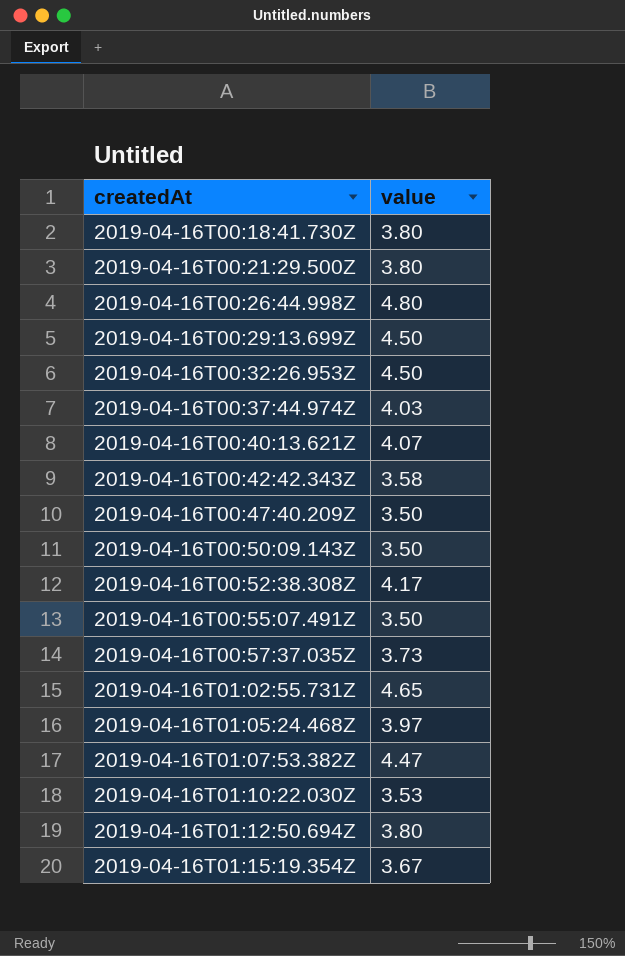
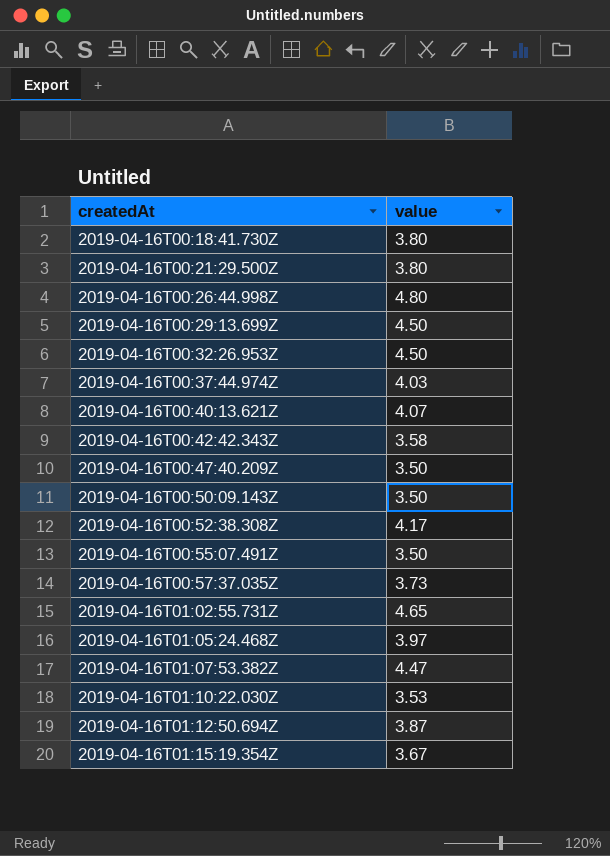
2019-04-16T01:12:50.694Z | value: 3.80 -> 3.87

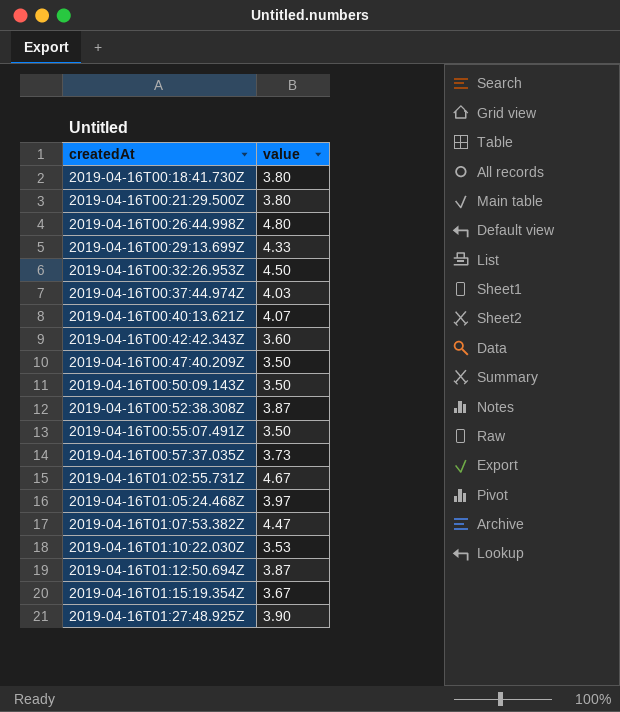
2019-04-16T00:29:13.699Z | value: 4.50 -> 4.33
2019-04-16T00:42:42.343Z | value: 3.58 -> 3.60
2019-04-16T00:52:38.308Z | value: 4.17 -> 3.87
2019-04-16T01:02:55.731Z | value: 4.65 -> 4.67
row 2019-04-16T01:27:48.925Z: none -> 3.90

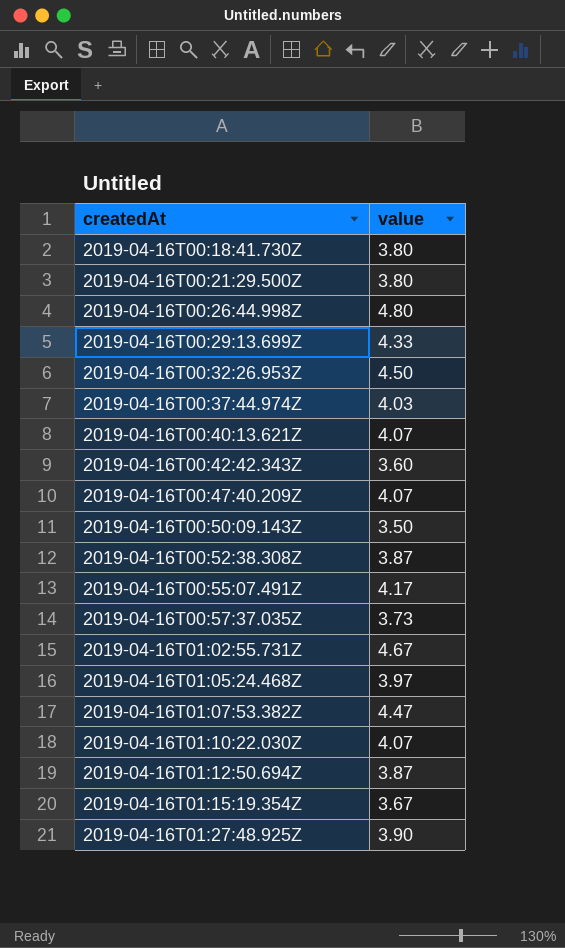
2019-04-16T00:47:40.209Z | value: 3.50 -> 4.07
2019-04-16T00:55:07.491Z | value: 3.50 -> 4.17
2019-04-16T01:10:22.030Z | value: 3.53 -> 4.07

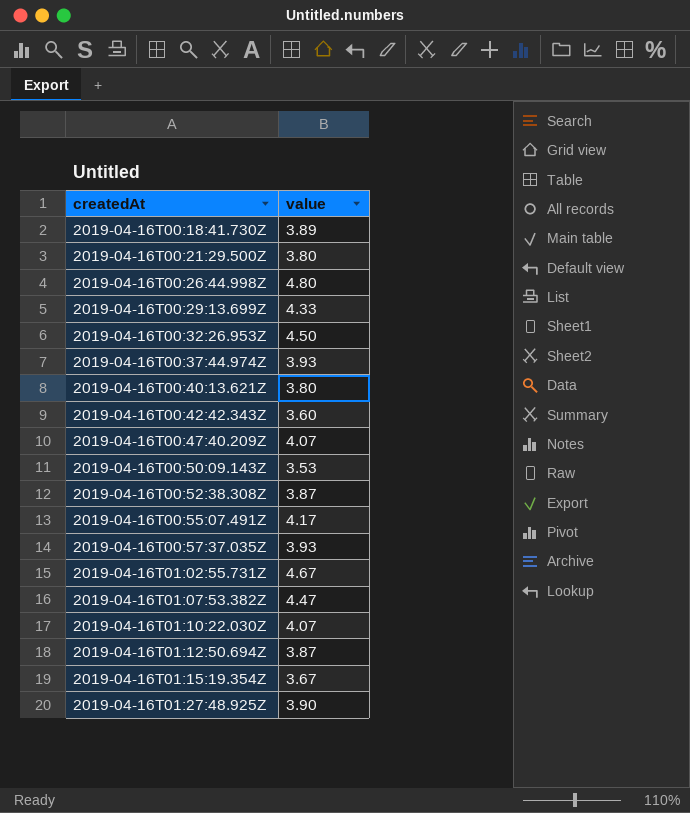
row 2019-04-16T01:05:24.468Z: 3.97 -> none
2019-04-16T00:18:41.730Z | value: 3.80 -> 3.89
2019-04-16T00:37:44.974Z | value: 4.03 -> 3.93
2019-04-16T00:40:13.621Z | value: 4.07 -> 3.80
2019-04-16T00:50:09.143Z | value: 3.50 -> 3.53
2019-04-16T00:57:37.035Z | value: 3.73 -> 3.93

